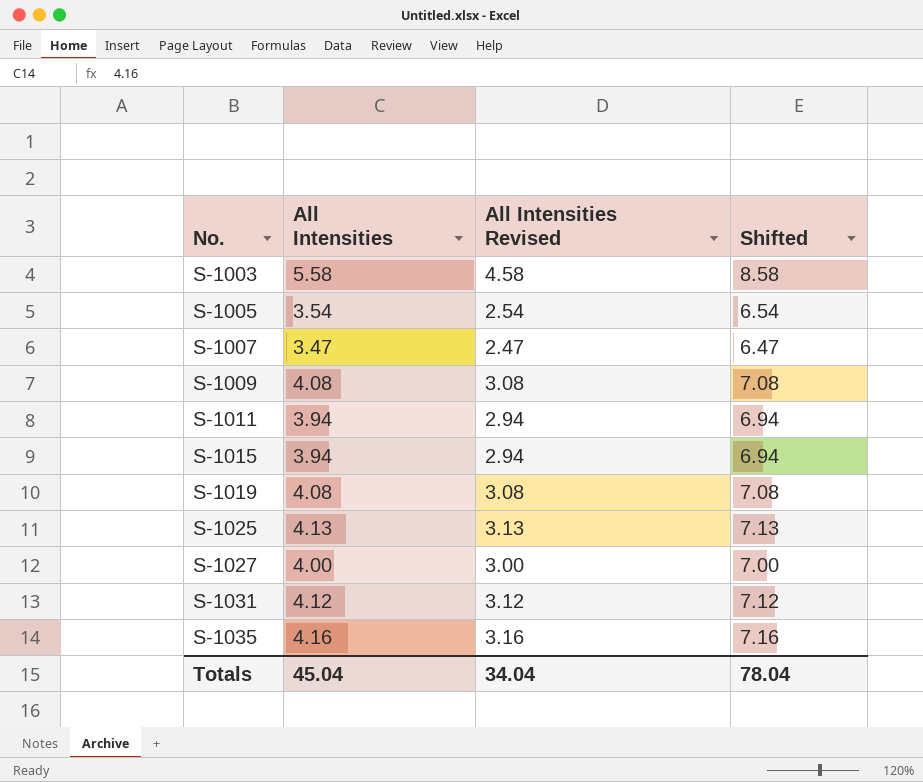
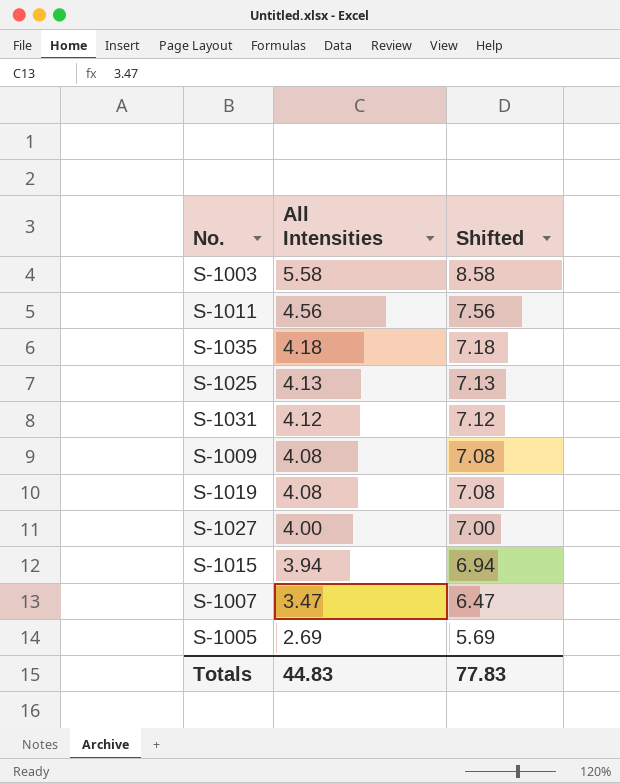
row order: No. ascending -> All Intensities descending
column All Intensities Revised | formula: [All Intensities] - 1 -> none
S-1011 | All Intensities: 3.94 -> 4.56
S-1011 | Shifted: 6.94 -> 7.56
S-1035 | All Intensities: 4.16 -> 4.18
S-1035 | Shifted: 7.16 -> 7.18
S-1005 | All Intensities: 3.54 -> 2.69
S-1005 | Shifted: 6.54 -> 5.69
Totals | All Intensities: 45.04 -> 44.83
Totals | Shifted: 78.04 -> 77.83

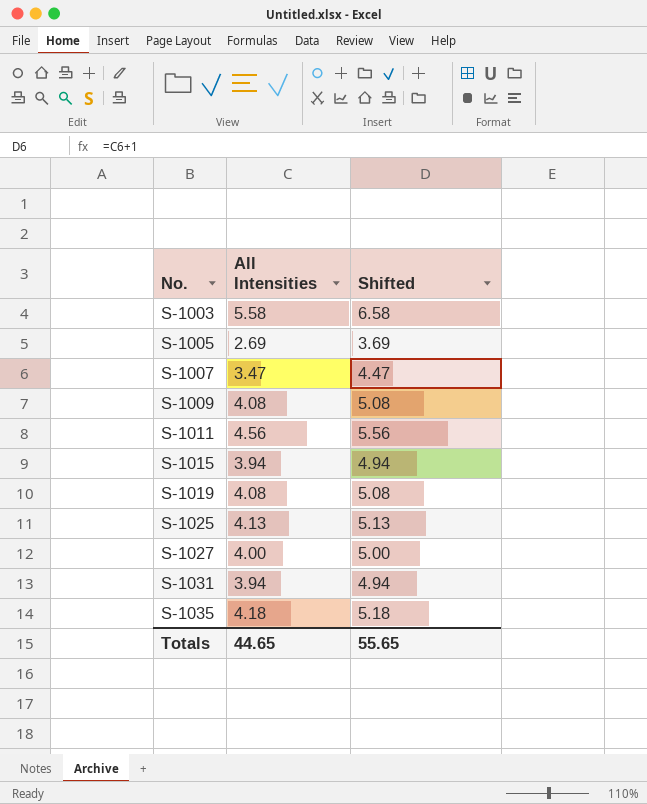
row order: All Intensities descending -> No. ascending
column Shifted | formula: [All Intensities] + 3 -> [All Intensities] + 1
S-1031 | All Intensities: 4.12 -> 3.94
Totals | All Intensities: 44.83 -> 44.65
Totals | Shifted: 77.83 -> 55.65

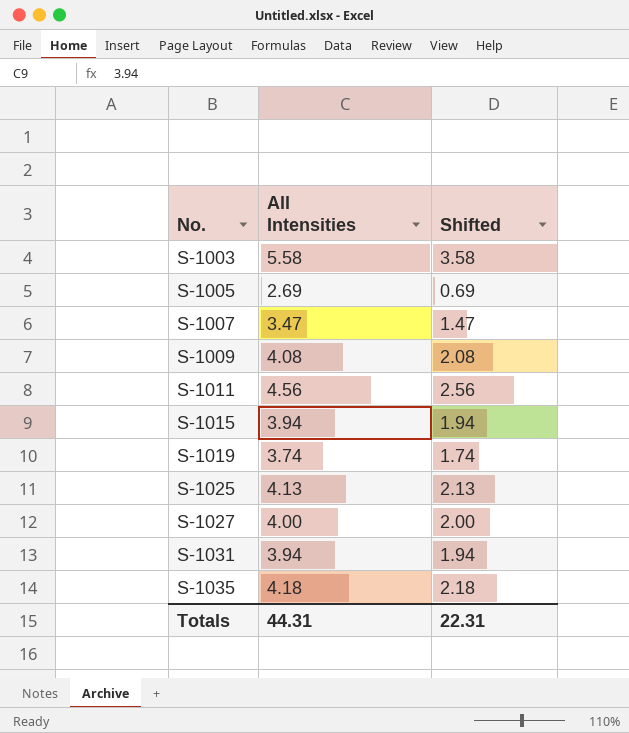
column Shifted | formula: [All Intensities] + 1 -> [All Intensities] - 2
S-1019 | All Intensities: 4.08 -> 3.74
Totals | All Intensities: 44.65 -> 44.31
Totals | Shifted: 55.65 -> 22.31

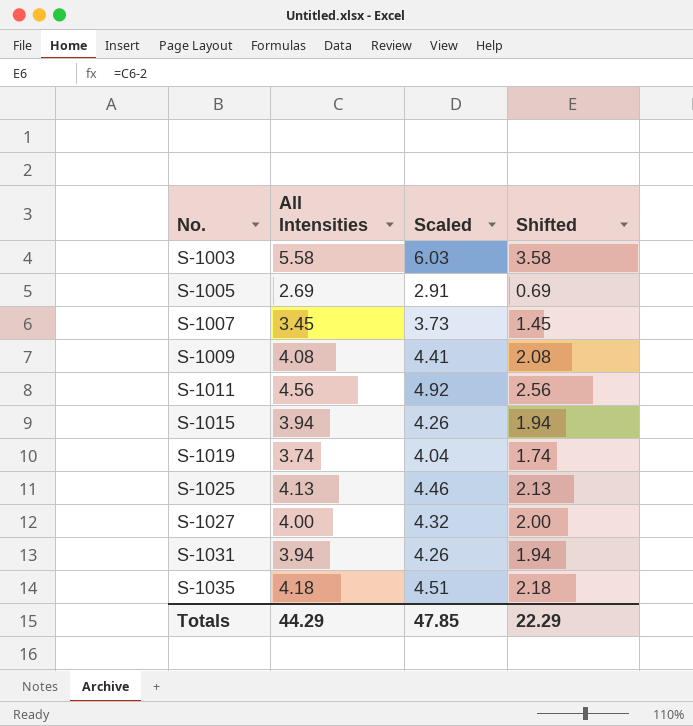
column Scaled | formula: none -> [All Intensities] * 1.08
S-1007 | All Intensities: 3.47 -> 3.45
S-1007 | Shifted: 1.47 -> 1.45
Totals | All Intensities: 44.31 -> 44.29
Totals | Shifted: 22.31 -> 22.29

